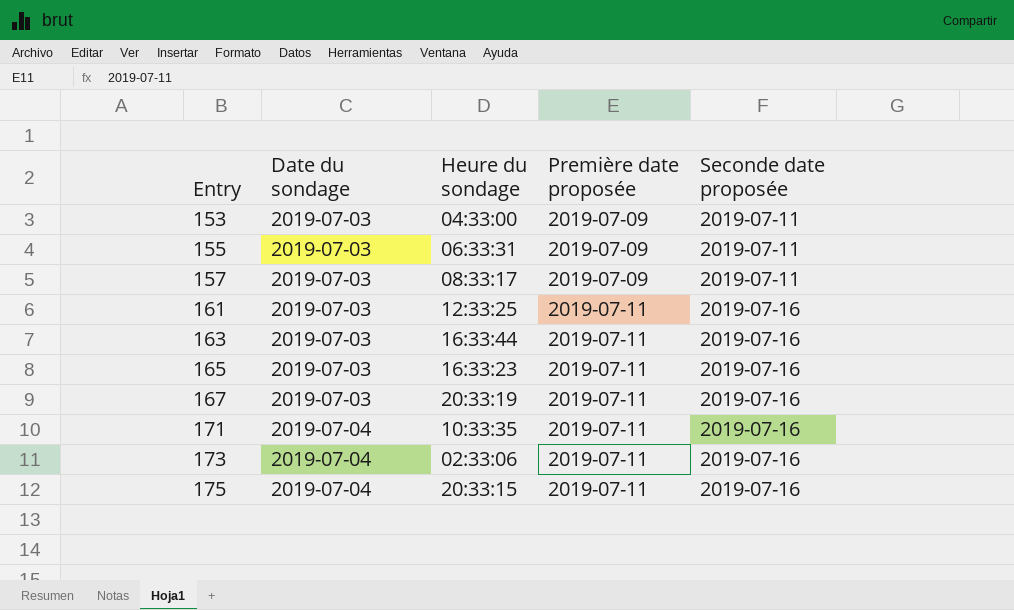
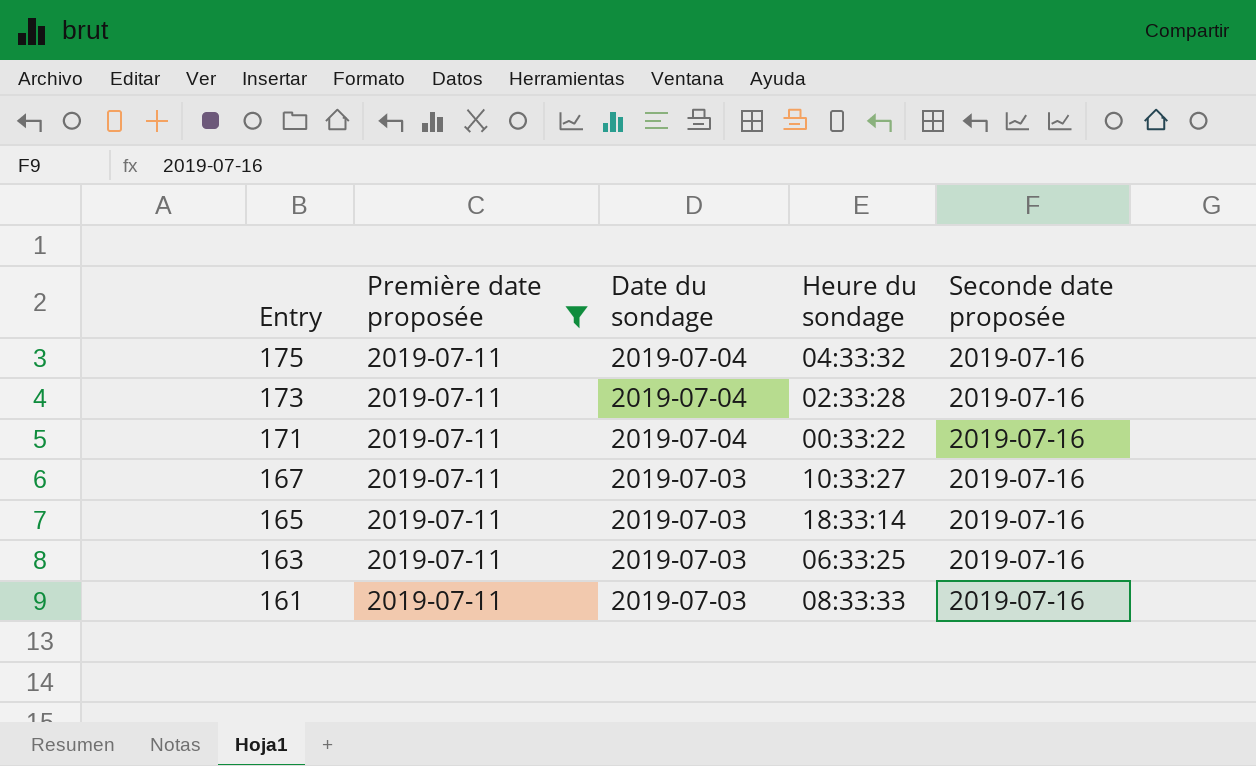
filter: none -> Première date proposée = 2019-07-11
row order: Entry ascending -> Entry descending
column Première date proposée | position: 4 -> 2
175 | Heure du sondage: 20:33:15 -> 04:33:32
173 | Heure du sondage: 02:33:06 -> 02:33:28
171 | Heure du sondage: 10:33:35 -> 00:33:22
167 | Heure du sondage: 20:33:19 -> 10:33:27
165 | Heure du sondage: 16:33:23 -> 18:33:14
163 | Heure du sondage: 16:33:44 -> 06:33:25
161 | Heure du sondage: 12:33:25 -> 08:33:33

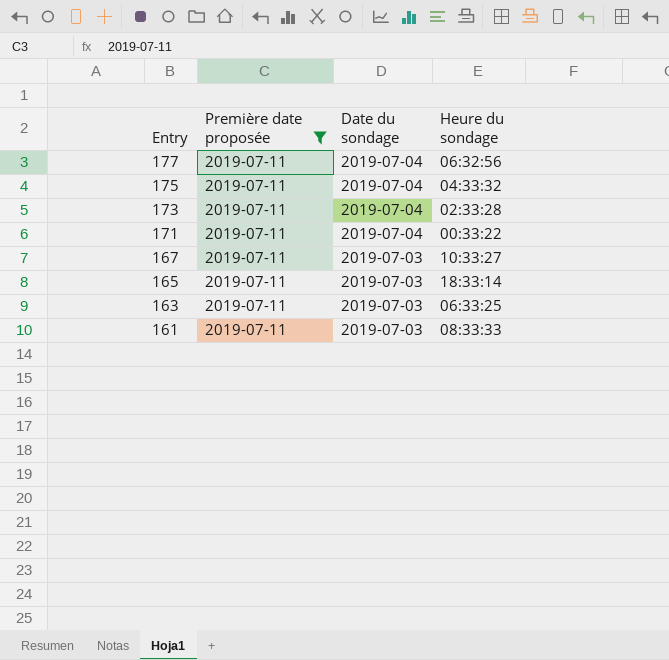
column Seconde date proposée | position: 5 -> none
row 177: none -> 2019-07-11 | 2019-07-04 | 06:32:56

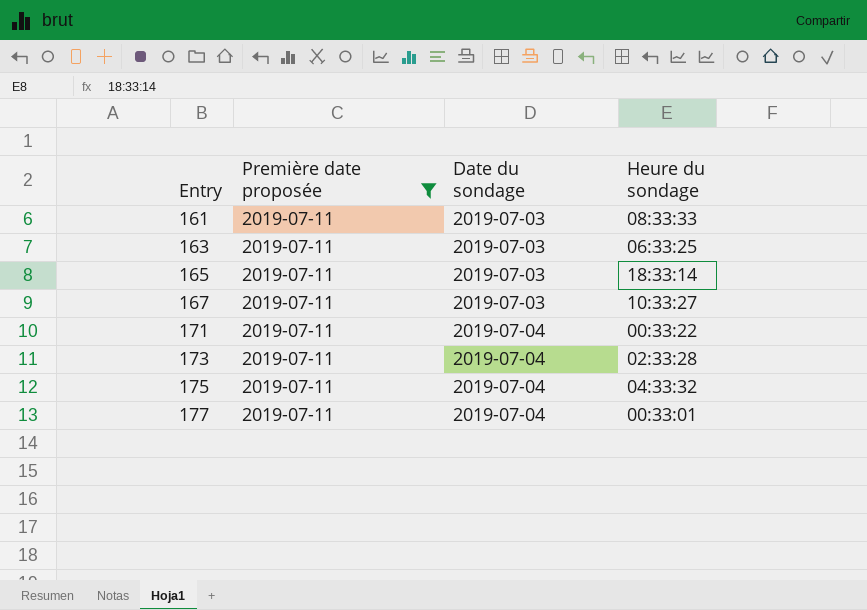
row order: Entry descending -> Entry ascending
177 | Heure du sondage: 06:32:56 -> 00:33:01

